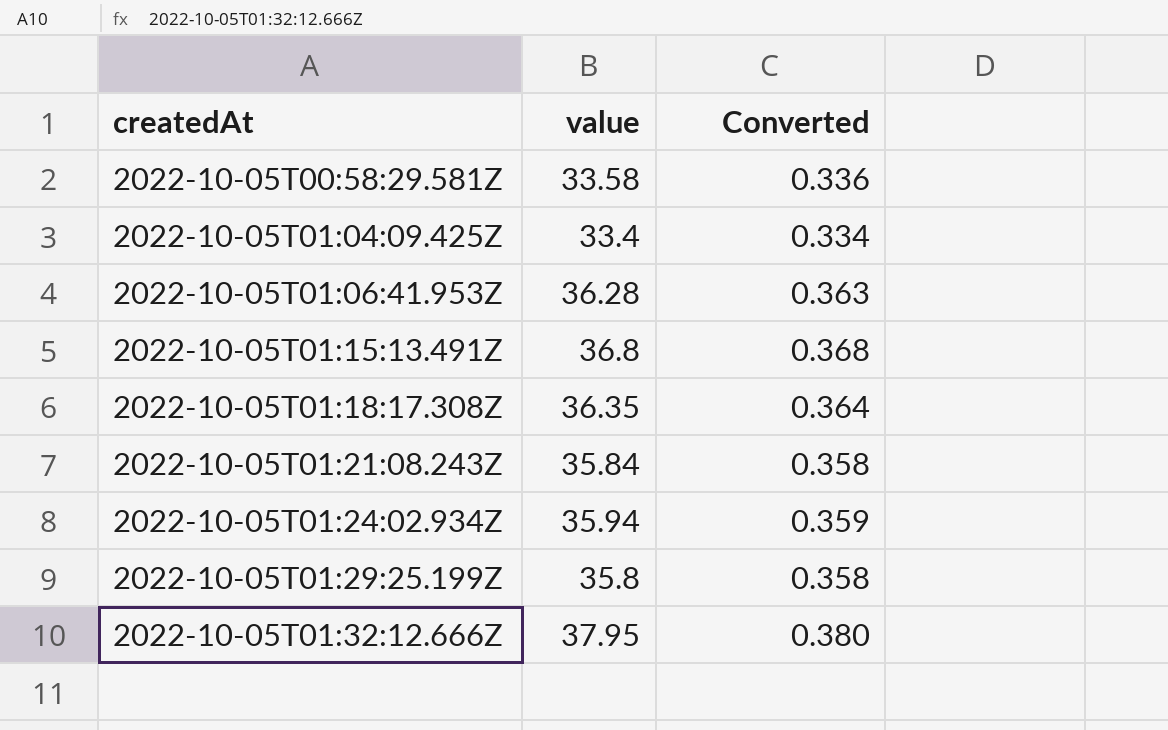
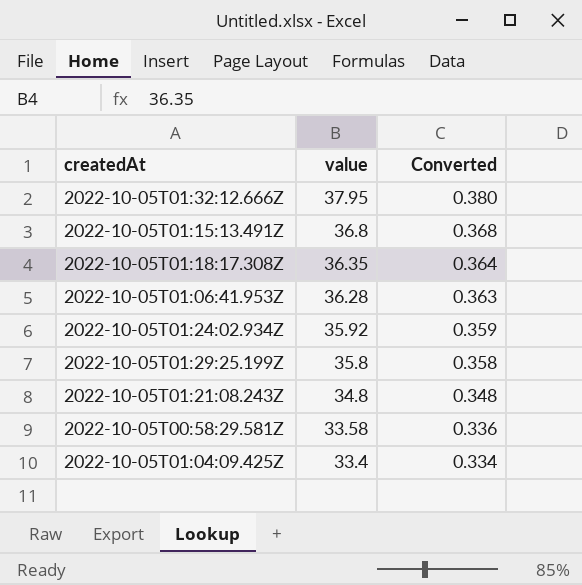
row order: createdAt ascending -> value descending
2022-10-05T01:24:02.934Z | value: 35.94 -> 35.92
2022-10-05T01:21:08.243Z | value: 35.84 -> 34.8
2022-10-05T01:21:08.243Z | Converted: 0.358 -> 0.348

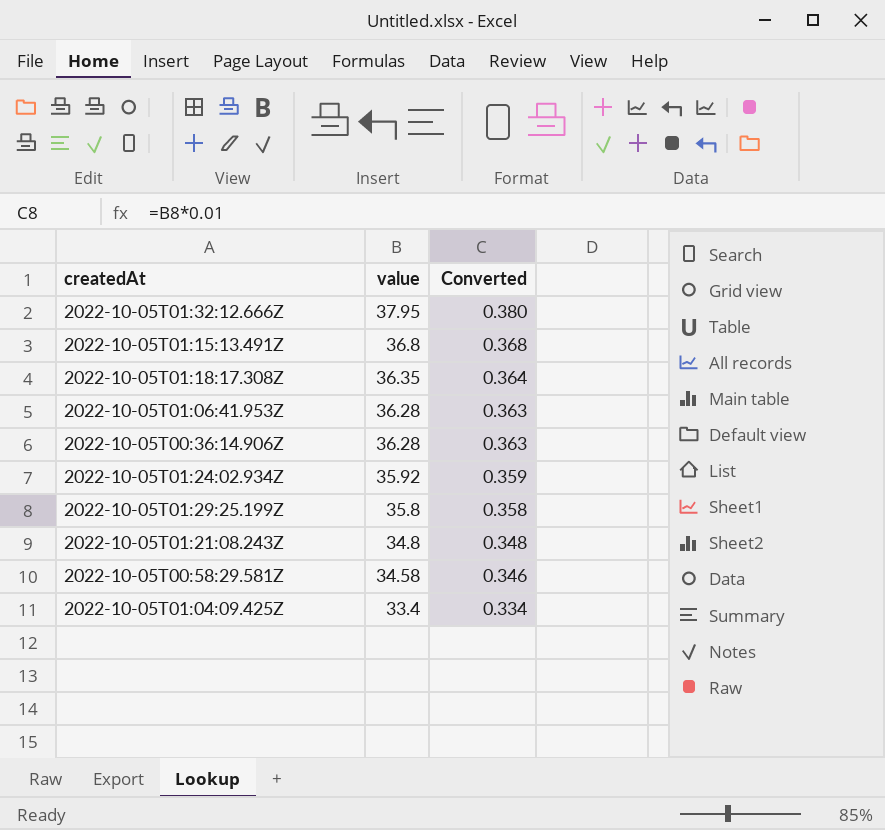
row 2022-10-05T00:36:14.906Z: none -> 36.28 | 0.363
2022-10-05T00:58:29.581Z | value: 33.58 -> 34.58
2022-10-05T00:58:29.581Z | Converted: 0.336 -> 0.346

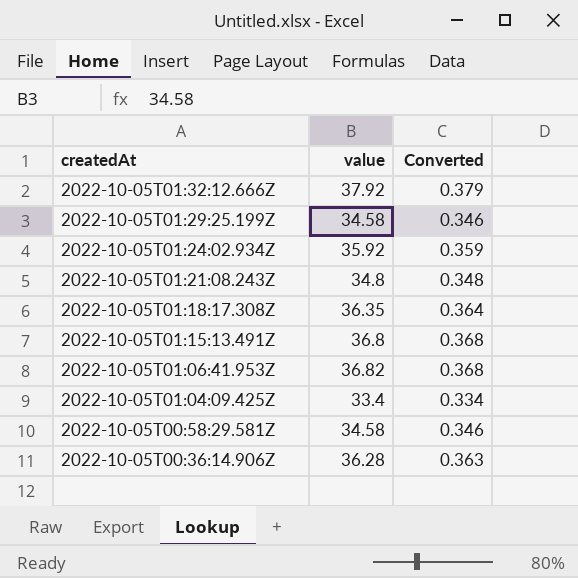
row order: value descending -> createdAt descending
2022-10-05T01:32:12.666Z | value: 37.95 -> 37.92
2022-10-05T01:32:12.666Z | Converted: 0.380 -> 0.379
2022-10-05T01:29:25.199Z | value: 35.8 -> 34.58
2022-10-05T01:29:25.199Z | Converted: 0.358 -> 0.346
2022-10-05T01:06:41.953Z | value: 36.28 -> 36.82
2022-10-05T01:06:41.953Z | Converted: 0.363 -> 0.368

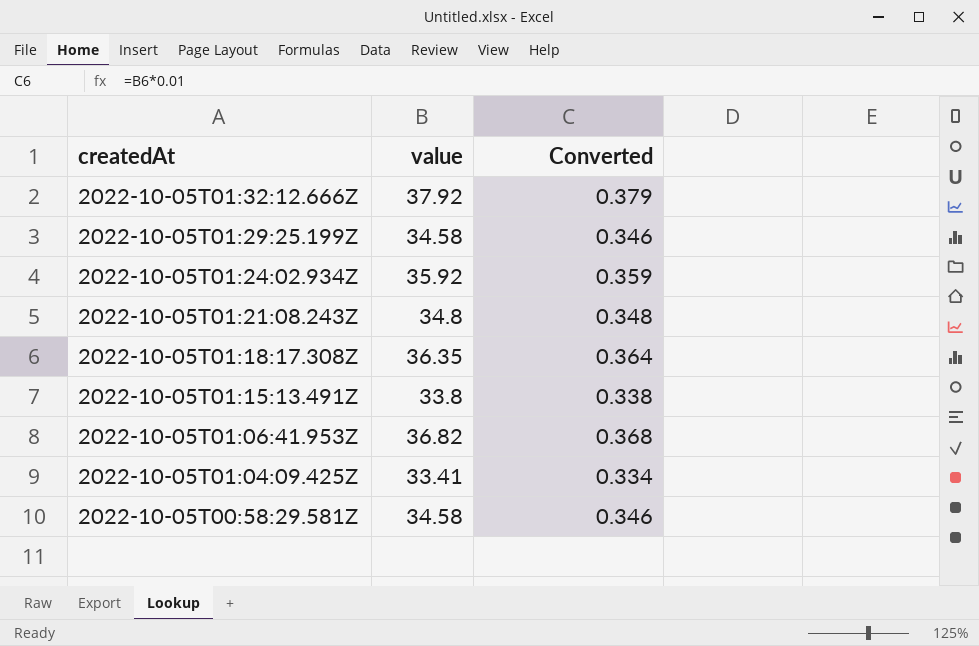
row 2022-10-05T00:36:14.906Z: 36.28 | 0.363 -> none
2022-10-05T01:15:13.491Z | value: 36.8 -> 33.8
2022-10-05T01:15:13.491Z | Converted: 0.368 -> 0.338
2022-10-05T01:04:09.425Z | value: 33.4 -> 33.41

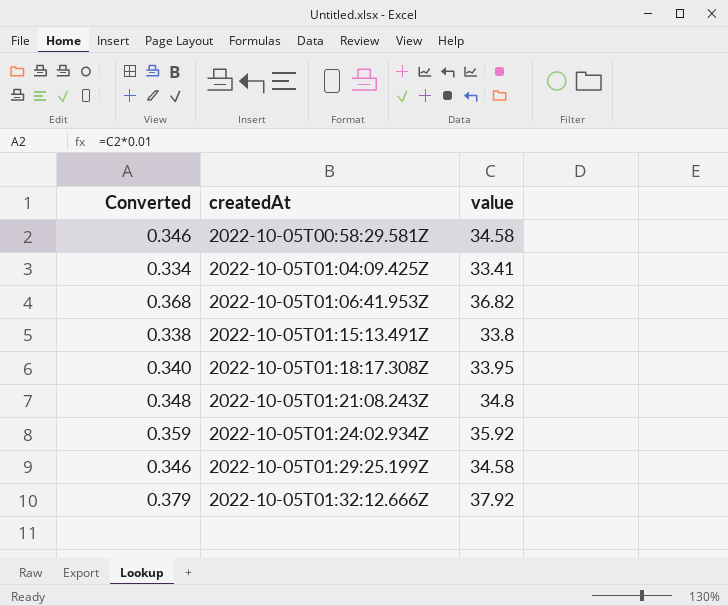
row order: createdAt descending -> createdAt ascending
column Converted | position: 3 -> 1
2022-10-05T01:18:17.308Z | Converted: 0.364 -> 0.340
2022-10-05T01:18:17.308Z | value: 36.35 -> 33.95

